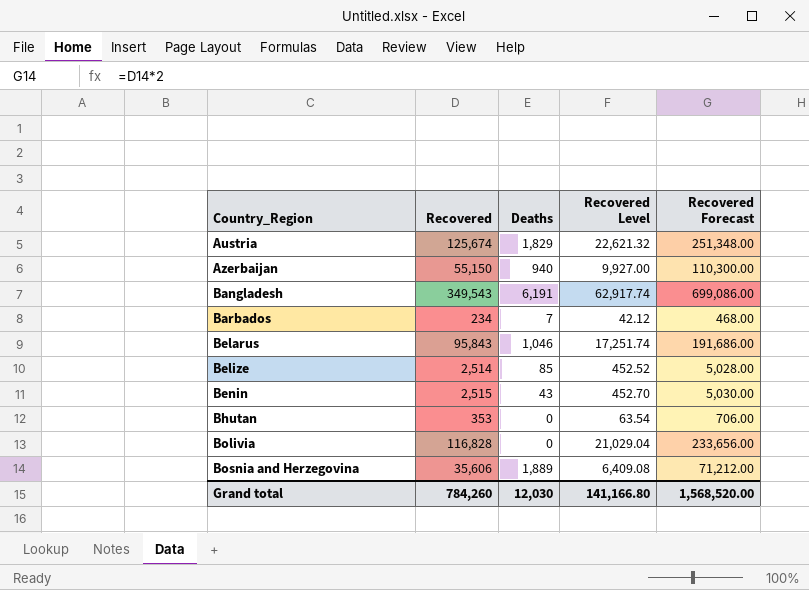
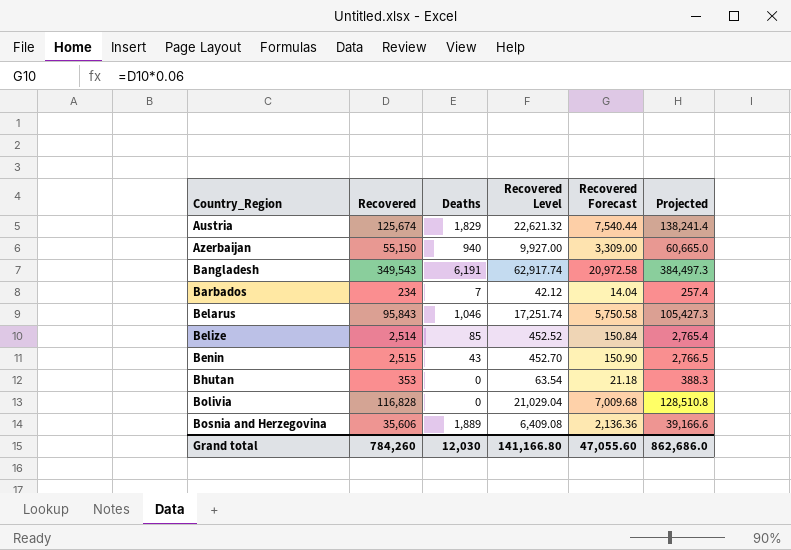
column Recovered Forecast | formula: [Recovered] * 2 -> [Recovered] * 0.06
column Projected | formula: none -> [Recovered] * 1.1
Grand total | Recovered Forecast: 1,568,520.00 -> 47,055.60

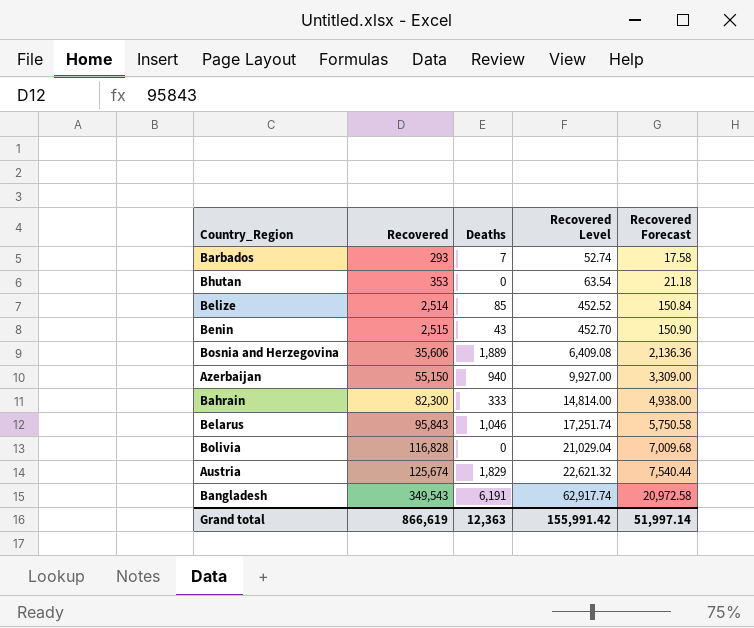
row order: Country_Region ascending -> Recovered ascending
column Projected | formula: [Recovered] * 1.1 -> none
Barbados | Recovered: 234 -> 293
Barbados | Recovered Level: 42.12 -> 52.74
Barbados | Recovered Forecast: 14.04 -> 17.58
row Bahrain: none -> 82,300 | 333 | 14,814.00 | 4,938.00
Grand total | Recovered: 784,260 -> 866,619
Grand total | Deaths: 12,030 -> 12,363
Grand total | Recovered Level: 141,166.80 -> 155,991.42
Grand total | Recovered Forecast: 47,055.60 -> 51,997.14

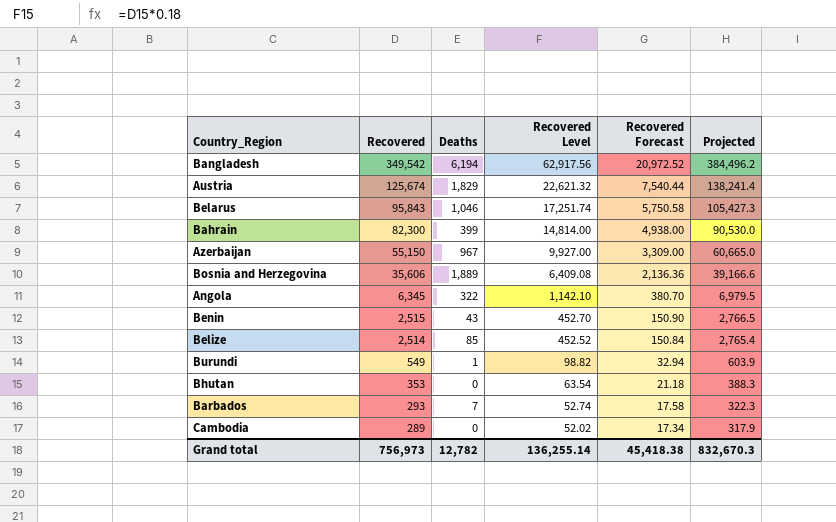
row order: Recovered ascending -> Recovered descending
column Projected | formula: none -> [Recovered] * 1.1
row Bolivia: 116,828 | 0 | 21,029.04 | 7,009.68 -> none
Bangladesh | Recovered: 349,543 -> 349,542
Bangladesh | Deaths: 6,191 -> 6,194
Bangladesh | Recovered Level: 62,917.74 -> 62,917.56
Bangladesh | Recovered Forecast: 20,972.58 -> 20,972.52
Bahrain | Deaths: 333 -> 399
Azerbaijan | Deaths: 940 -> 967
row Angola: none -> 6,345 | 322 | 1,142.10 | 380.70 | 6,979.5
row Burundi: none -> 549 | 1 | 98.82 | 32.94 | 603.9
row Cambodia: none -> 289 | 0 | 52.02 | 17.34 | 317.9
Grand total | Recovered: 866,619 -> 756,973
Grand total | Deaths: 12,363 -> 12,782
Grand total | Recovered Level: 155,991.42 -> 136,255.14
Grand total | Recovered Forecast: 51,997.14 -> 45,418.38

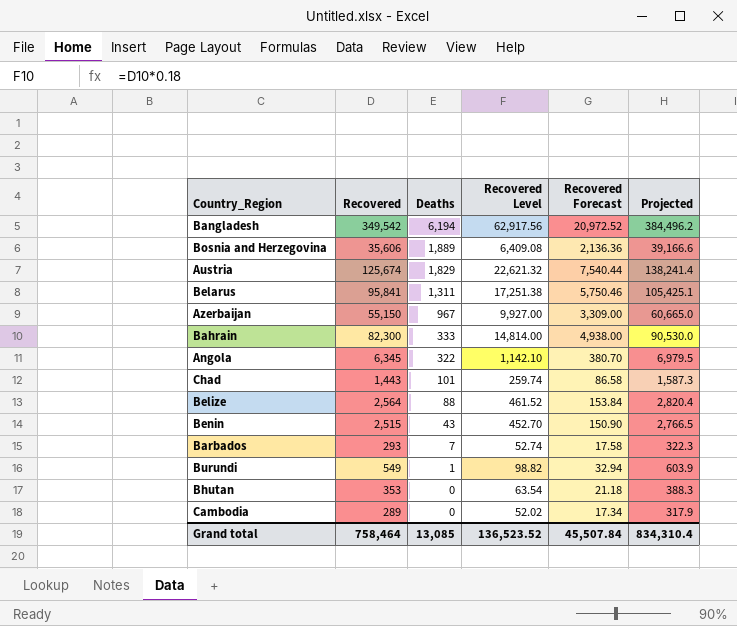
row order: Recovered descending -> Deaths descending
Belarus | Recovered: 95,843 -> 95,841
Belarus | Deaths: 1,046 -> 1,311
Belarus | Recovered Level: 17,251.74 -> 17,251.38
Belarus | Recovered Forecast: 5,750.58 -> 5,750.46
Belarus | Projected: 105,427.3 -> 105,425.1
Bahrain | Deaths: 399 -> 333
row Chad: none -> 1,443 | 101 | 259.74 | 86.58 | 1,587.3
Belize | Recovered: 2,514 -> 2,564
Belize | Deaths: 85 -> 88
Belize | Recovered Level: 452.52 -> 461.52
Belize | Recovered Forecast: 150.84 -> 153.84
Belize | Projected: 2,765.4 -> 2,820.4
Grand total | Recovered: 756,973 -> 758,464
Grand total | Deaths: 12,782 -> 13,085
Grand total | Recovered Level: 136,255.14 -> 136,523.52
Grand total | Recovered Forecast: 45,418.38 -> 45,507.84
Grand total | Projected: 832,670.3 -> 834,310.4

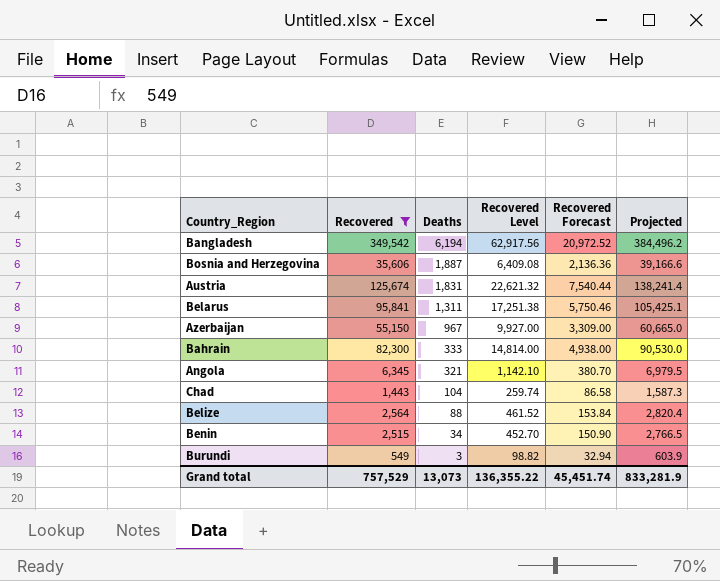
filter: none -> Recovered >= 549
Bosnia and Herzegovina | Deaths: 1,889 -> 1,887
Austria | Deaths: 1,829 -> 1,831
Angola | Deaths: 322 -> 321
Chad | Deaths: 101 -> 104
Benin | Deaths: 43 -> 34
Burundi | Deaths: 1 -> 3
Grand total | Recovered: 758,464 -> 757,529
Grand total | Deaths: 13,085 -> 13,073
Grand total | Recovered Level: 136,523.52 -> 136,355.22
Grand total | Recovered Forecast: 45,507.84 -> 45,451.74
Grand total | Projected: 834,310.4 -> 833,281.9

